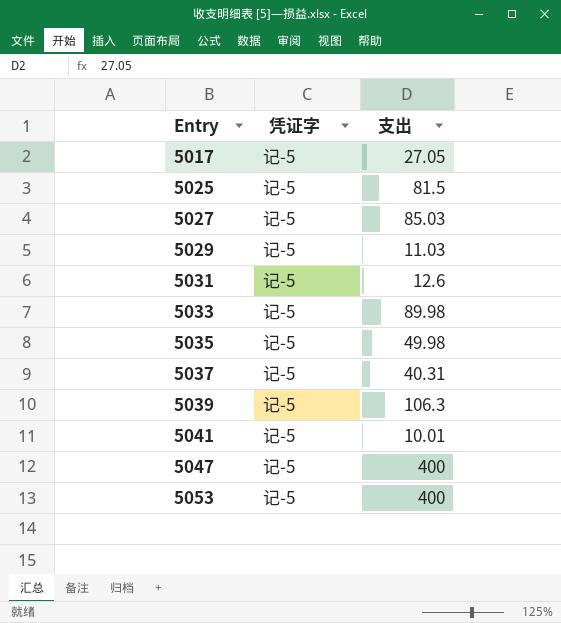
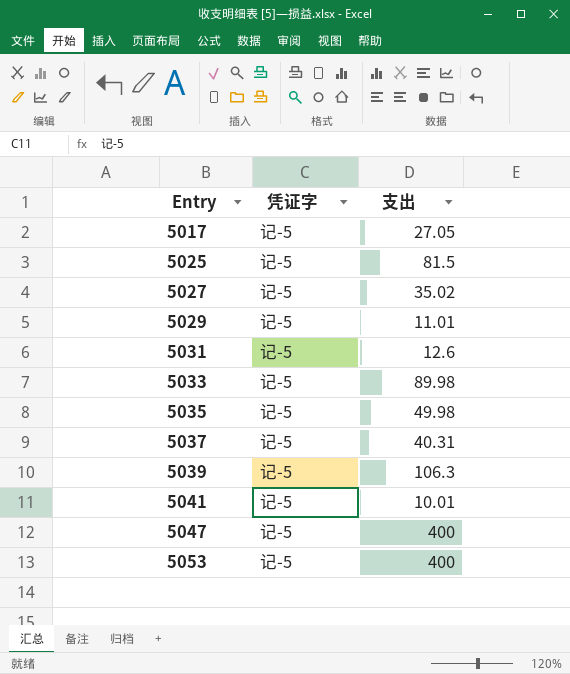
5027 | 支出: 85.03 -> 35.02
5029 | 支出: 11.03 -> 11.01

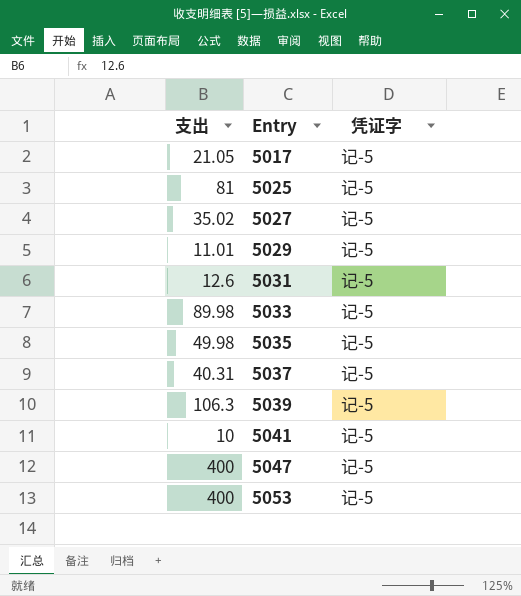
column 支出 | position: 3 -> 1
5017 | 支出: 27.05 -> 21.05
5025 | 支出: 81.5 -> 81
5041 | 支出: 10.01 -> 10

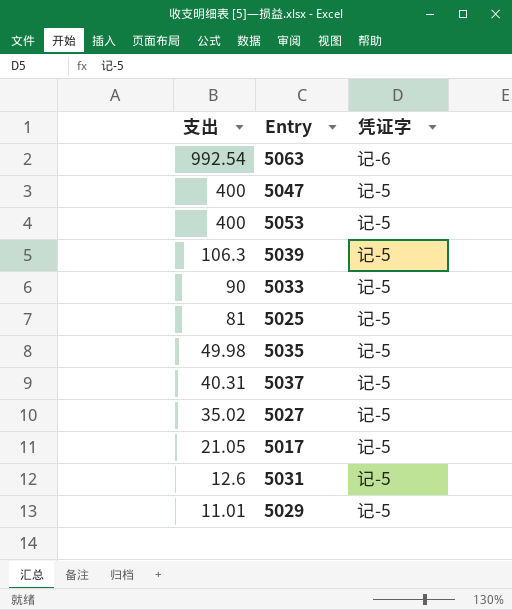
row order: Entry ascending -> 支出 descending
row 5041: 10 | 记-5 -> none
row 5063: none -> 992.54 | 记-6
5033 | 支出: 89.98 -> 90

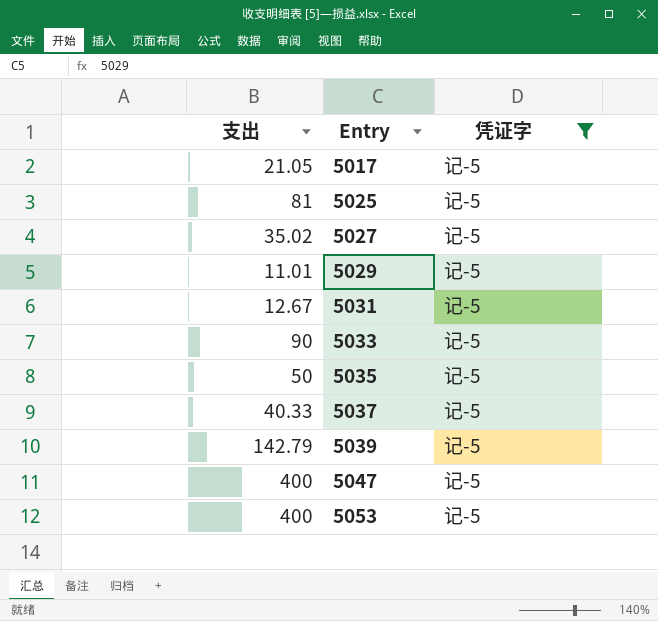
filter: none -> 凭证字 = 记-5
row order: 支出 descending -> Entry ascending
5031 | 支出: 12.6 -> 12.67
5035 | 支出: 49.98 -> 50
5037 | 支出: 40.31 -> 40.33
5039 | 支出: 106.3 -> 142.79

